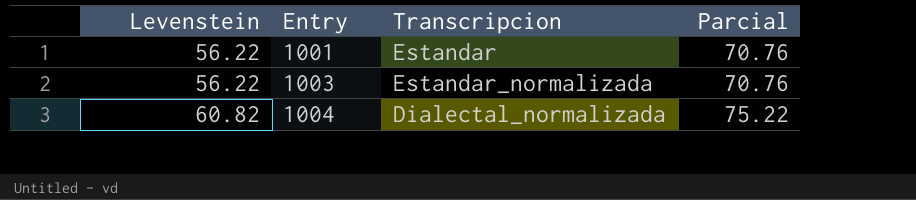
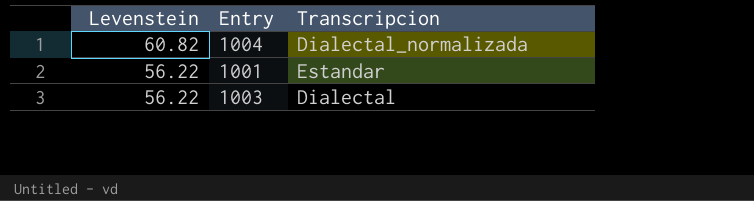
row order: Levenstein ascending -> Levenstein descending
column Parcial | position: 4 -> none
1003 | Transcripcion: Estandar_normalizada -> Dialectal

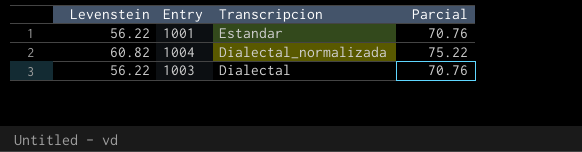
row order: Levenstein descending -> Transcripcion descending
column Parcial | position: none -> 4

